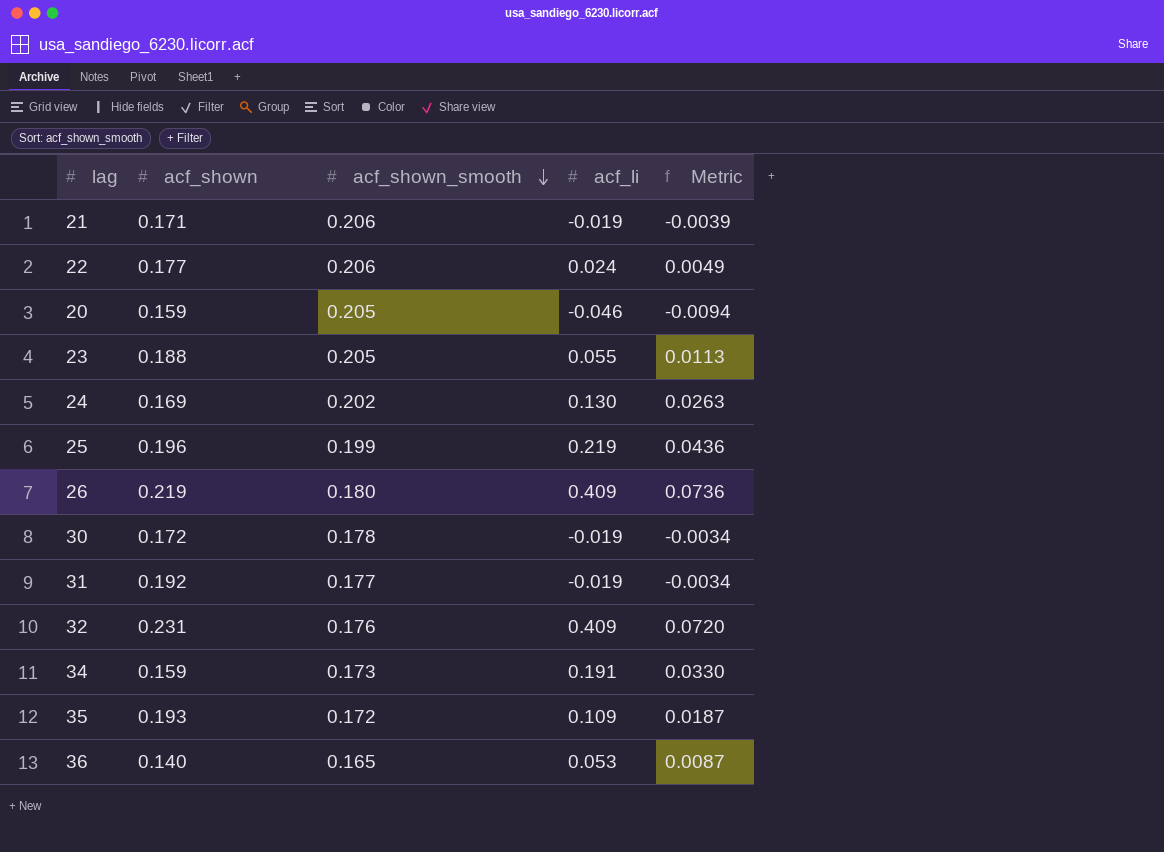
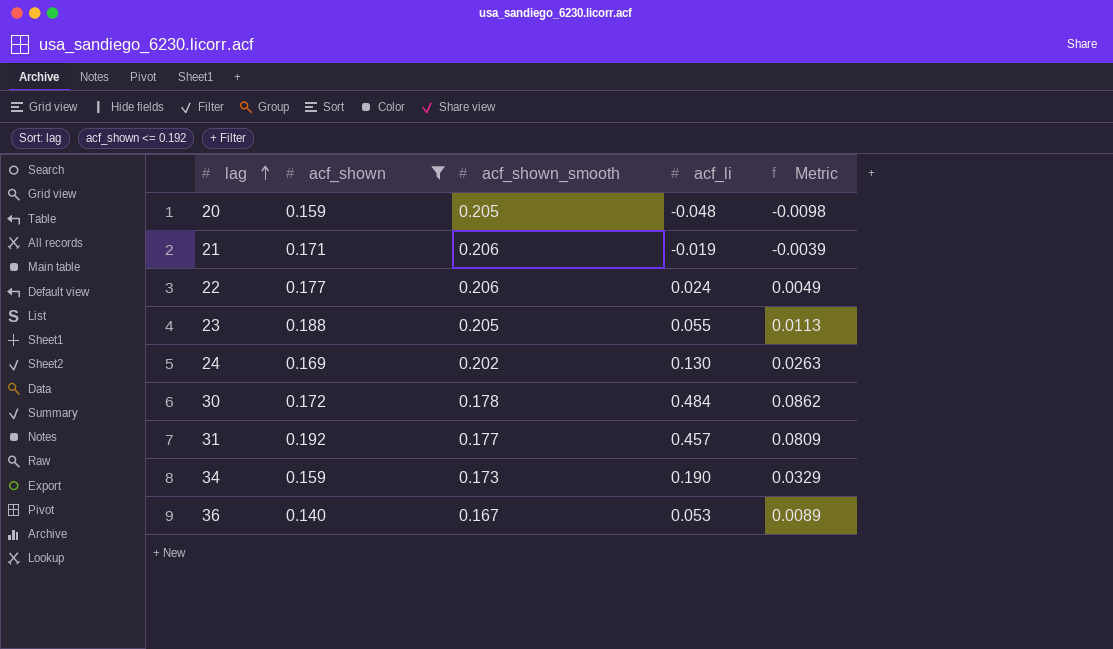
filter: none -> acf_shown <= 0.192
row order: acf_shown_smooth descending -> lag ascending
20 | acf_li: -0.046 -> -0.048
20 | Metric: -0.0094 -> -0.0098
30 | acf_li: -0.019 -> 0.484
30 | Metric: -0.0034 -> 0.0862
31 | acf_li: -0.019 -> 0.457
31 | Metric: -0.0034 -> 0.0809
34 | acf_li: 0.191 -> 0.190
34 | Metric: 0.0330 -> 0.0329
36 | acf_shown_smooth: 0.165 -> 0.167
36 | Metric: 0.0087 -> 0.0089

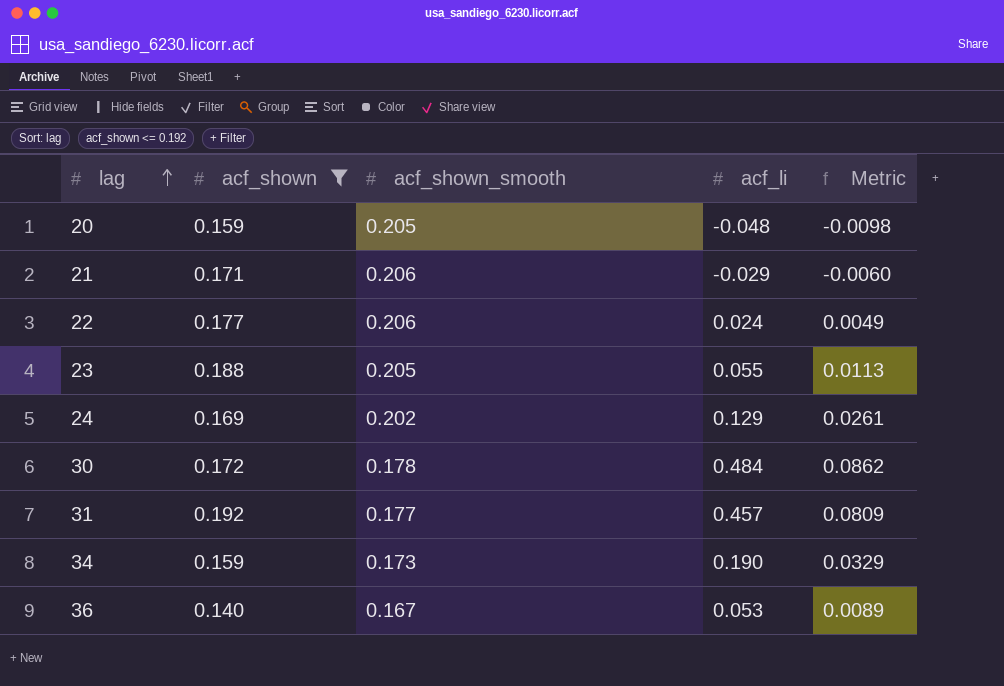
21 | acf_li: -0.019 -> -0.029
21 | Metric: -0.0039 -> -0.0060
24 | acf_li: 0.130 -> 0.129
24 | Metric: 0.0263 -> 0.0261

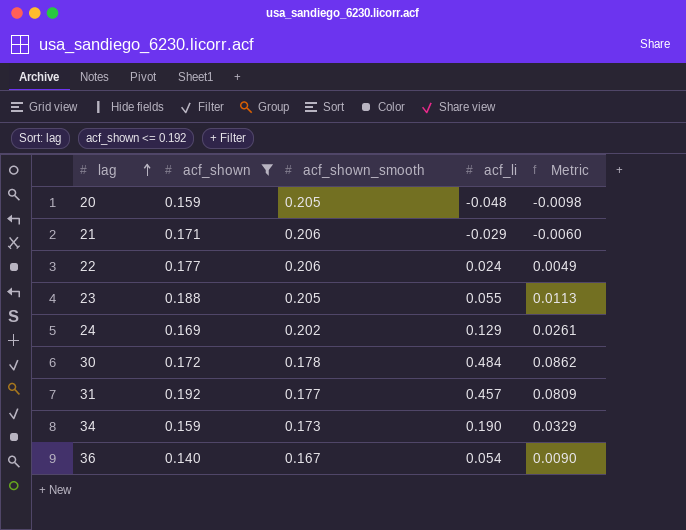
36 | acf_li: 0.053 -> 0.054
36 | Metric: 0.0089 -> 0.0090

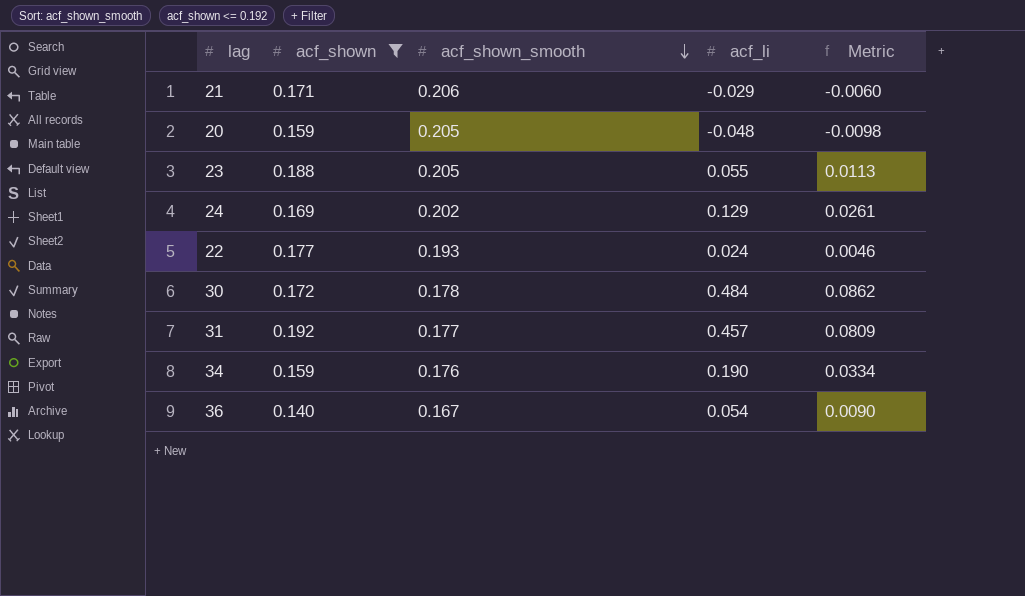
row order: lag ascending -> acf_shown_smooth descending
22 | acf_shown_smooth: 0.206 -> 0.193
22 | Metric: 0.0049 -> 0.0046
34 | acf_shown_smooth: 0.173 -> 0.176
34 | Metric: 0.0329 -> 0.0334

